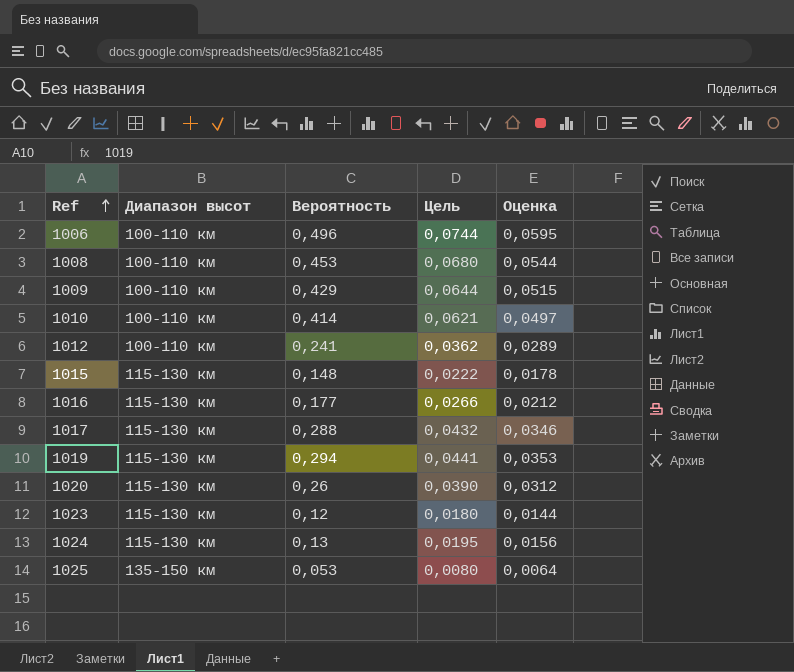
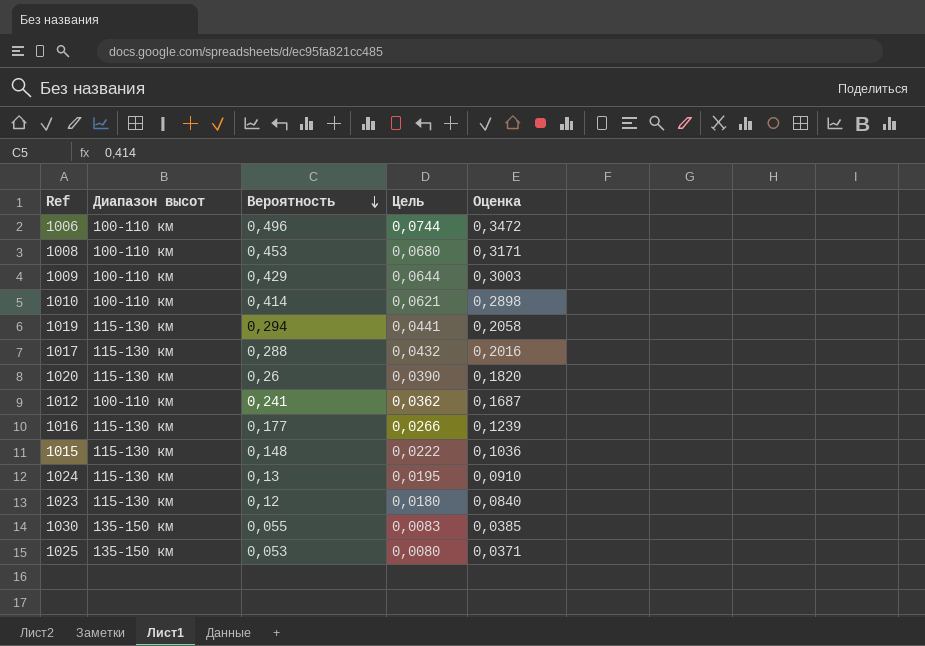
row order: Ref ascending -> Вероятность descending
column Оценка | formula: [Вероятность] * 0,12 -> [Вероятность] * 0,7
row 1030: none -> 135-150 км | 0,055 | 0,0083 | 0,0385

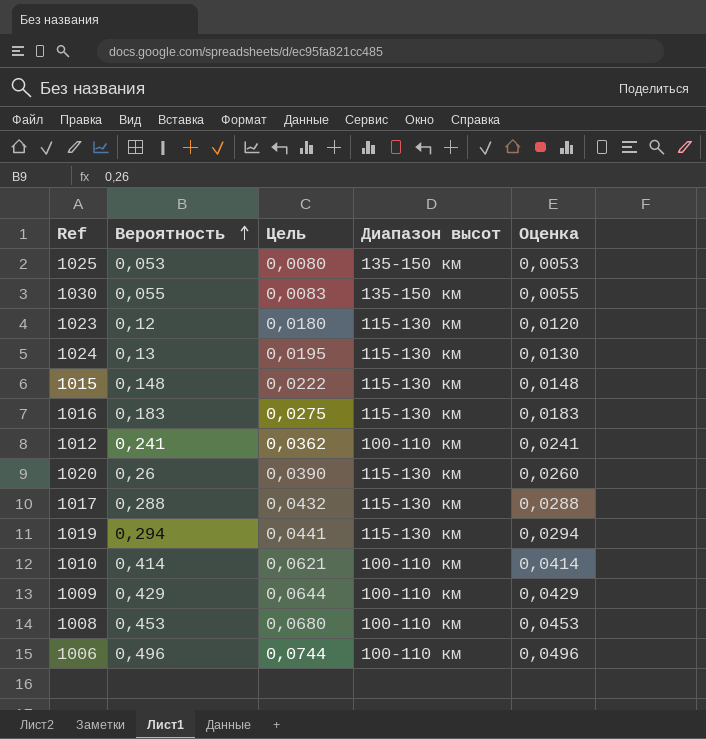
row order: Вероятность descending -> Вероятность ascending
column Диапазон высот | position: 2 -> 4
column Оценка | formula: [Вероятность] * 0,7 -> [Вероятность] * 0,1
1016 | Вероятность: 0,177 -> 0,183
1016 | Цель: 0,0266 -> 0,0275

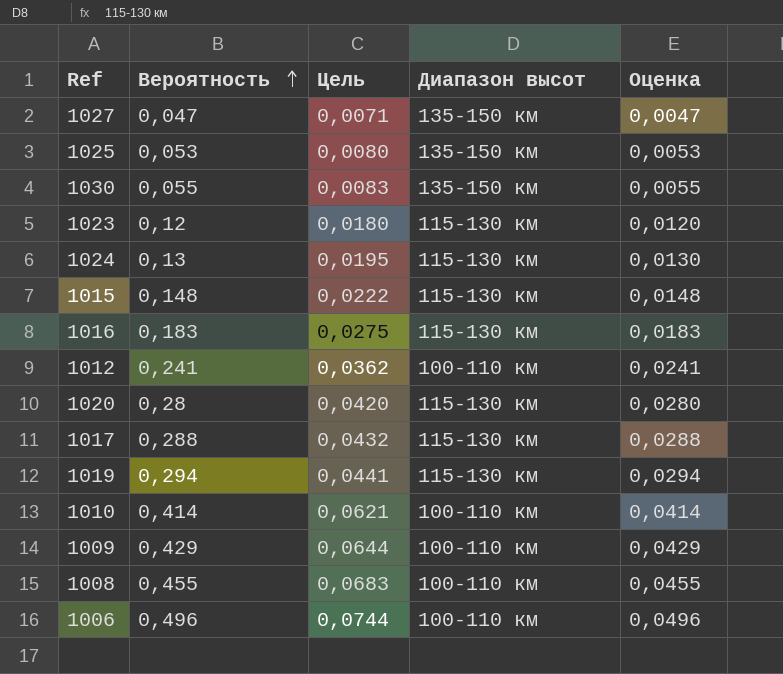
row 1027: none -> 0,047 | 0,0071 | 135-150 км | 0,0047
1020 | Вероятность: 0,26 -> 0,28
1020 | Цель: 0,0390 -> 0,0420
1020 | Оценка: 0,0260 -> 0,0280
1008 | Вероятность: 0,453 -> 0,455
1008 | Цель: 0,0680 -> 0,0683
1008 | Оценка: 0,0453 -> 0,0455

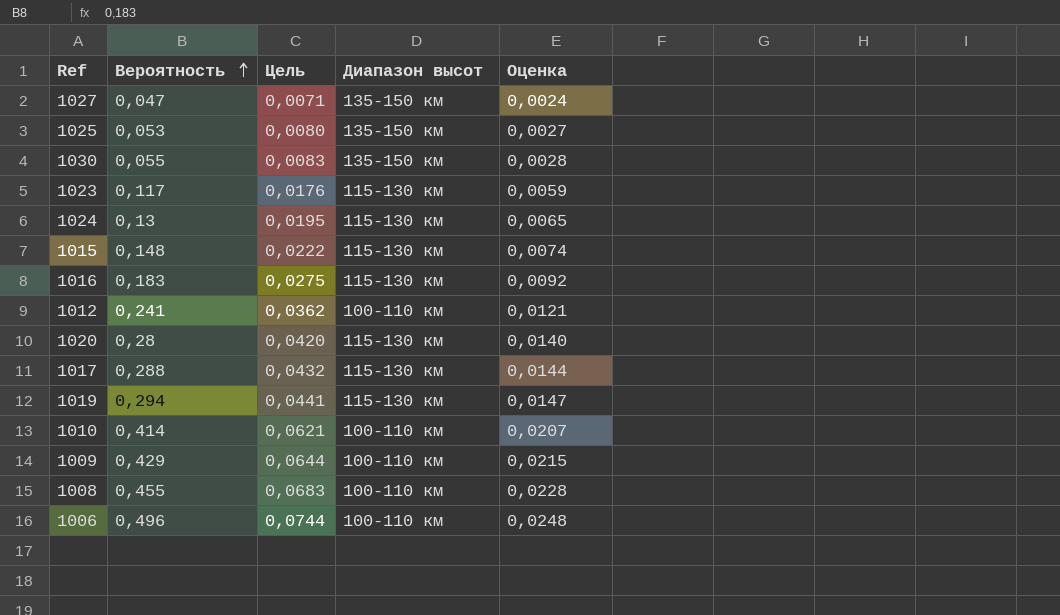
column Оценка | formula: [Вероятность] * 0,1 -> [Вероятность] * 0,05
1023 | Вероятность: 0,12 -> 0,117
1023 | Цель: 0,0180 -> 0,0176

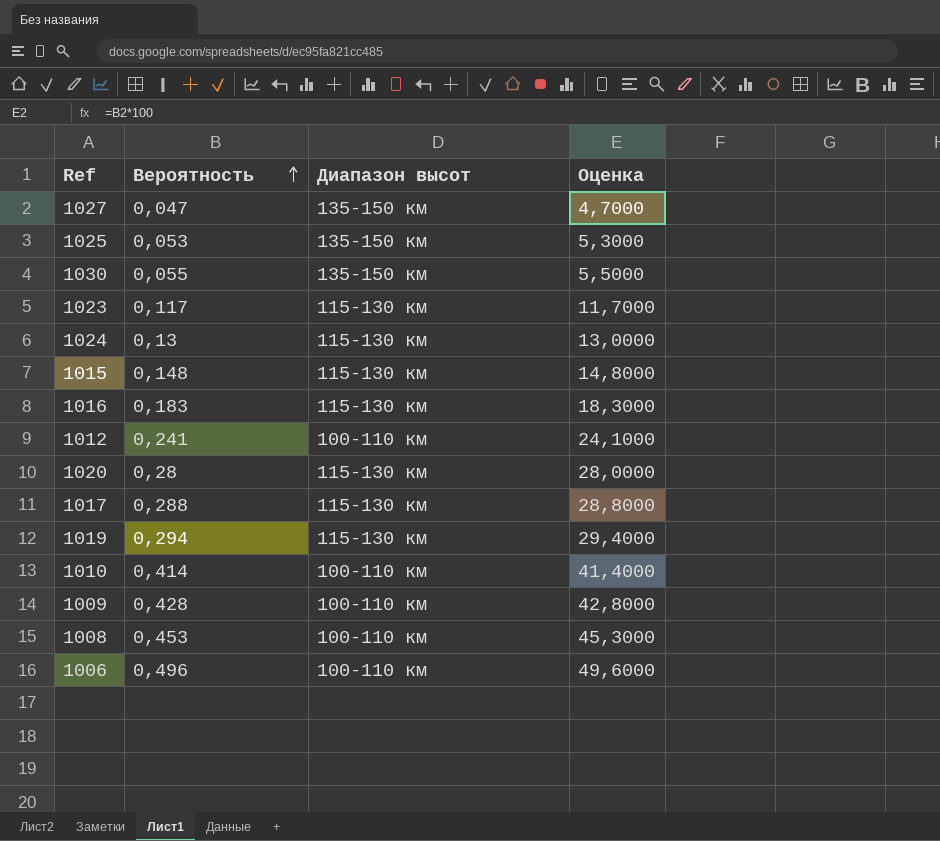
column Цель | formula: [Вероятность] * 0,15 -> none
column Оценка | formula: [Вероятность] * 0,05 -> [Вероятность] * 100
1009 | Вероятность: 0,429 -> 0,428
1008 | Вероятность: 0,455 -> 0,453

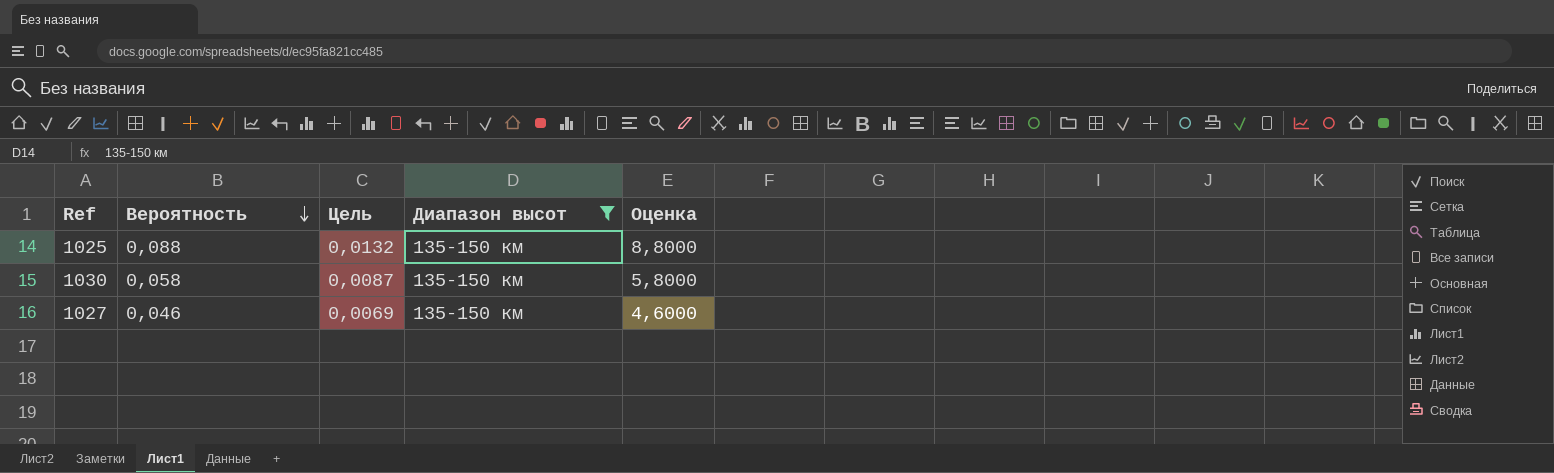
filter: none -> Диапазон высот = 135-150 км
row order: Вероятность ascending -> Вероятность descending
column Цель | formula: none -> [Вероятность] * 0,15
1025 | Вероятность: 0,053 -> 0,088
1025 | Оценка: 5,3000 -> 8,8000
1030 | Вероятность: 0,055 -> 0,058
1030 | Оценка: 5,5000 -> 5,8000
1027 | Вероятность: 0,047 -> 0,046
1027 | Оценка: 4,7000 -> 4,6000

